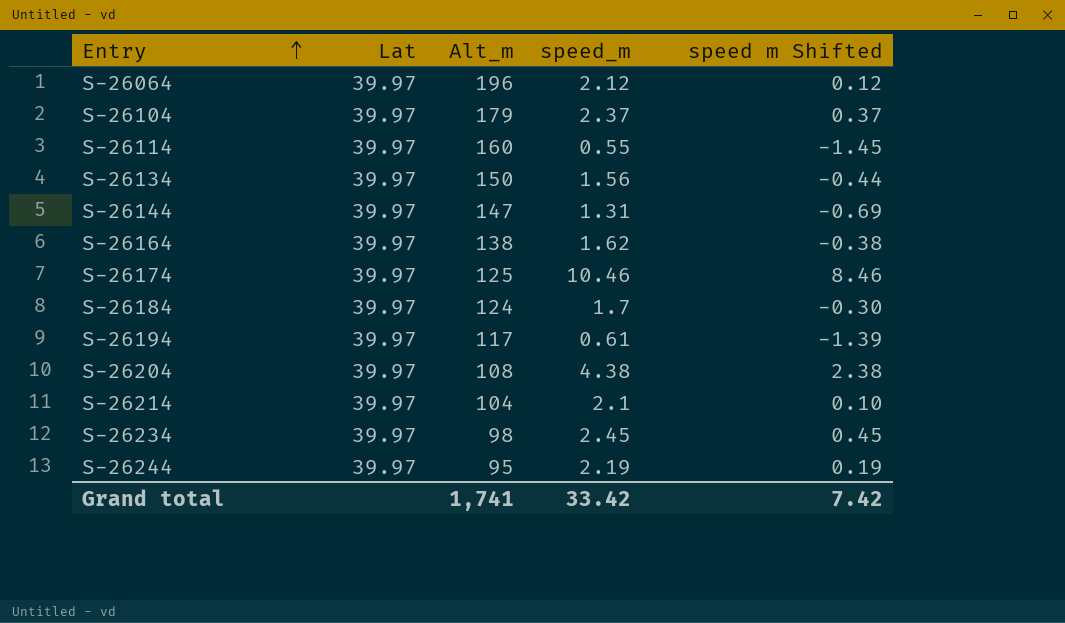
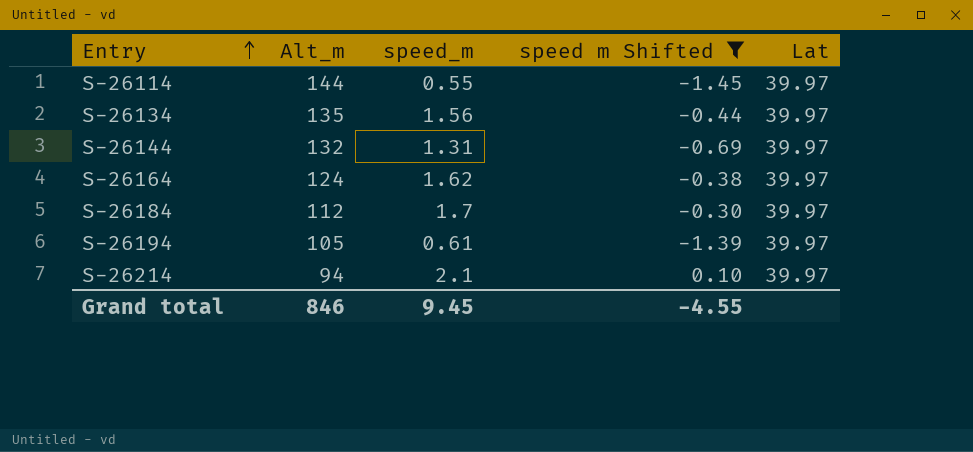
filter: none -> speed m Shifted <= 0.10
column Lat | position: 2 -> 5
S-26114 | Alt_m: 160 -> 144
S-26134 | Alt_m: 150 -> 135
S-26144 | Alt_m: 147 -> 132
S-26164 | Alt_m: 138 -> 124
S-26184 | Alt_m: 124 -> 112
S-26194 | Alt_m: 117 -> 105
S-26214 | Alt_m: 104 -> 94
Grand total | Alt_m: 1,741 -> 846
Grand total | speed_m: 33.42 -> 9.45
Grand total | speed m Shifted: 7.42 -> -4.55

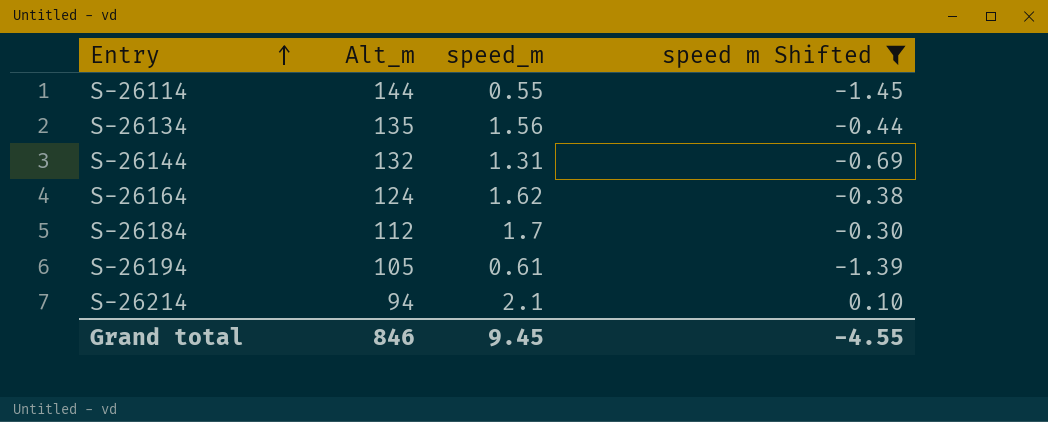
column Lat | position: 5 -> none

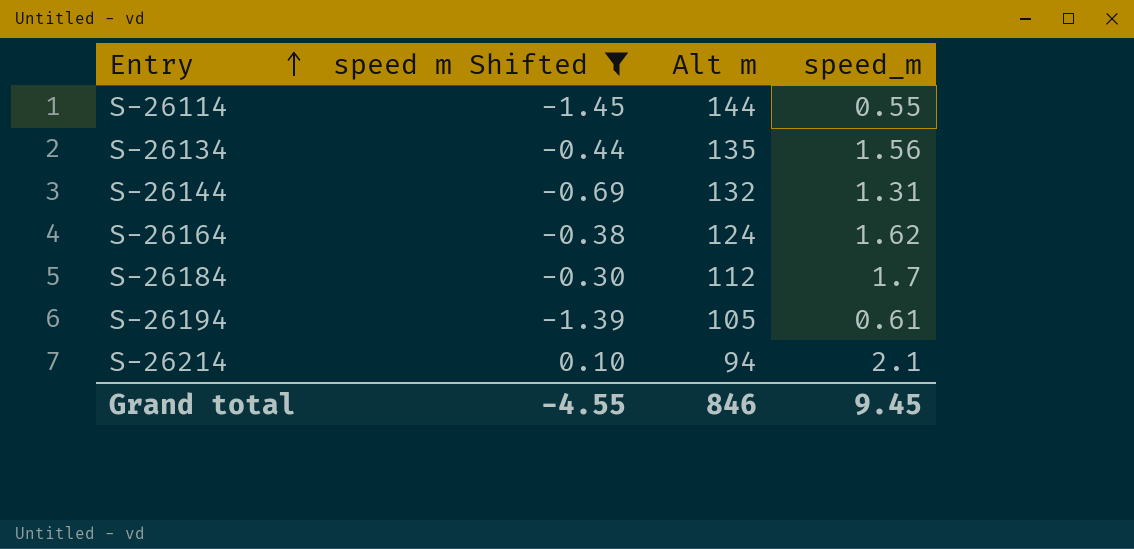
column speed m Shifted | position: 4 -> 2
column name: Alt_m -> Alt m

